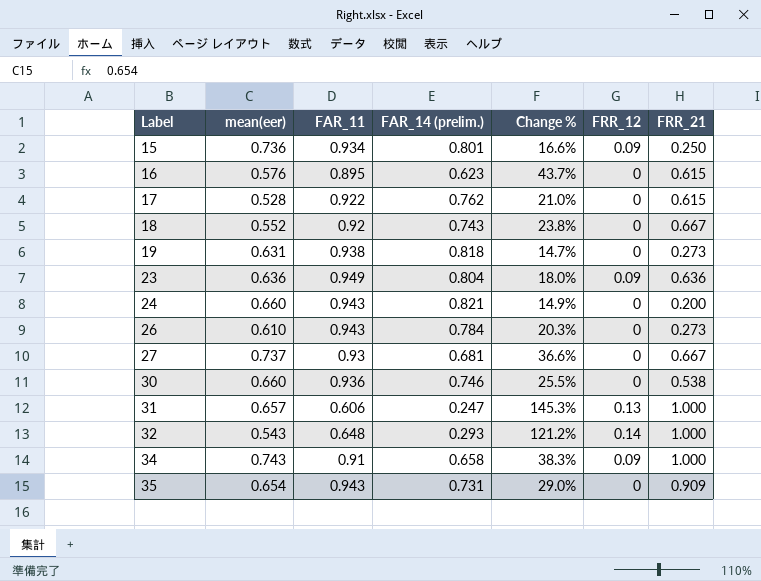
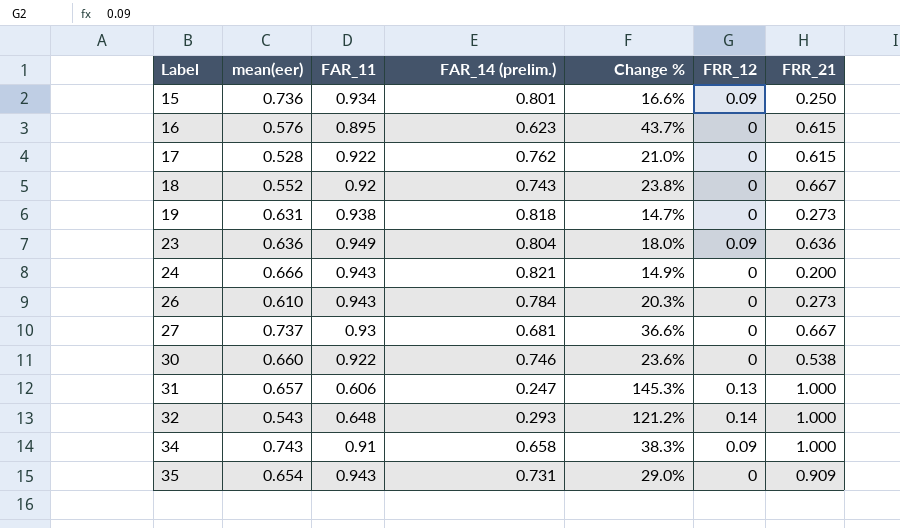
24 | mean(eer): 0.660 -> 0.666
30 | FAR_11: 0.936 -> 0.922
30 | Change %: 25.5% -> 23.6%

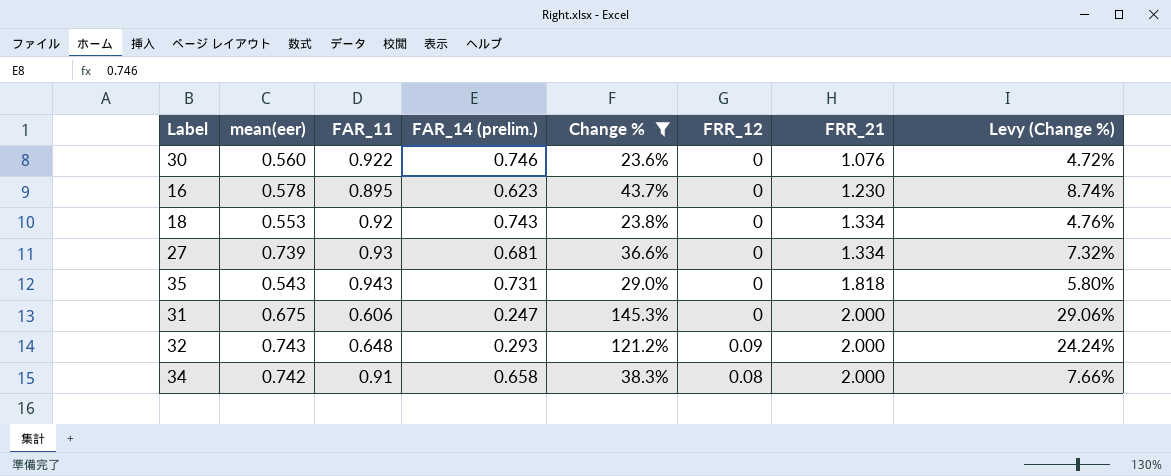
filter: none -> Change % >= 23.6%
row order: Label ascending -> FRR_21 ascending
column Levy (Change %) | formula: none -> [Change %] * 0.2
30 | mean(eer): 0.660 -> 0.560
30 | FRR_21: 0.538 -> 1.076
16 | mean(eer): 0.576 -> 0.578
16 | FRR_21: 0.615 -> 1.230
18 | mean(eer): 0.552 -> 0.553
18 | FRR_21: 0.667 -> 1.334
27 | mean(eer): 0.737 -> 0.739
27 | FRR_21: 0.667 -> 1.334
35 | mean(eer): 0.654 -> 0.543
35 | FRR_21: 0.909 -> 1.818
31 | mean(eer): 0.657 -> 0.675
31 | FRR_12: 0.13 -> 0
31 | FRR_21: 1.000 -> 2.000
32 | mean(eer): 0.543 -> 0.743
32 | FRR_12: 0.14 -> 0.09
32 | FRR_21: 1.000 -> 2.000
34 | mean(eer): 0.743 -> 0.742
34 | FRR_12: 0.09 -> 0.08
34 | FRR_21: 1.000 -> 2.000

